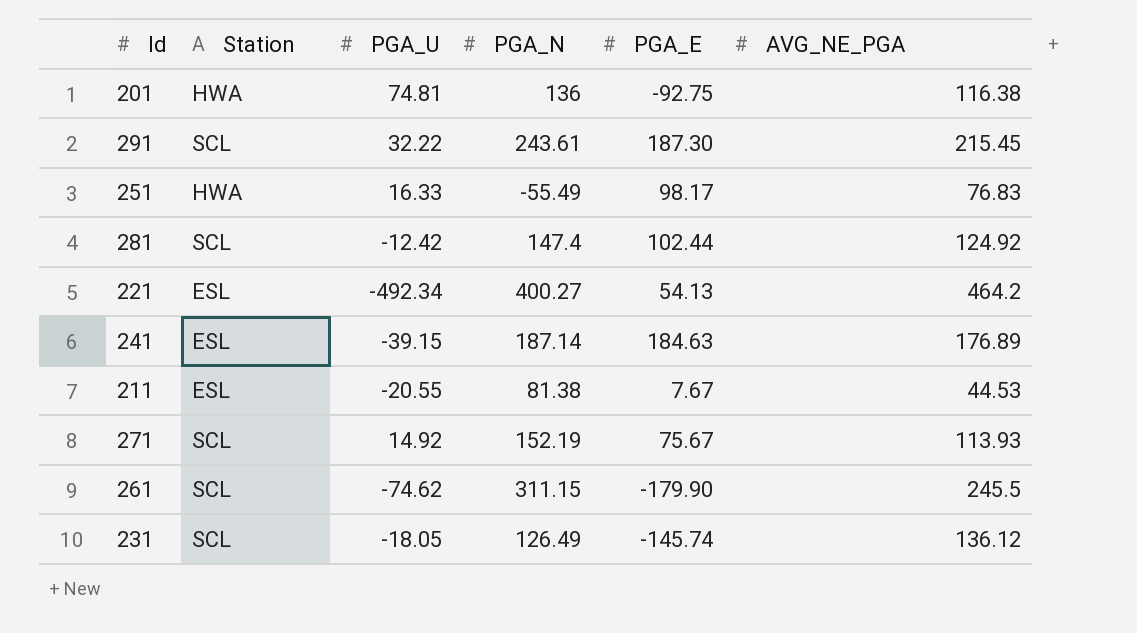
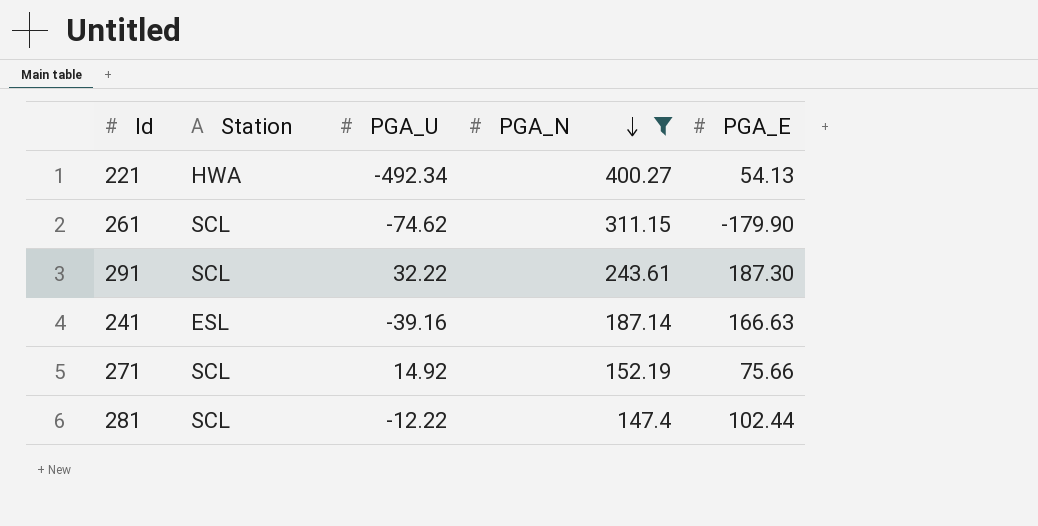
filter: none -> PGA_N >= 147.4
row order: none -> PGA_N descending
column AVG_NE_PGA | position: 6 -> none
221 | Station: ESL -> HWA
241 | PGA_U: -39.15 -> -39.16
241 | PGA_E: 184.63 -> 166.63
271 | PGA_E: 75.67 -> 75.66
281 | PGA_U: -12.42 -> -12.22

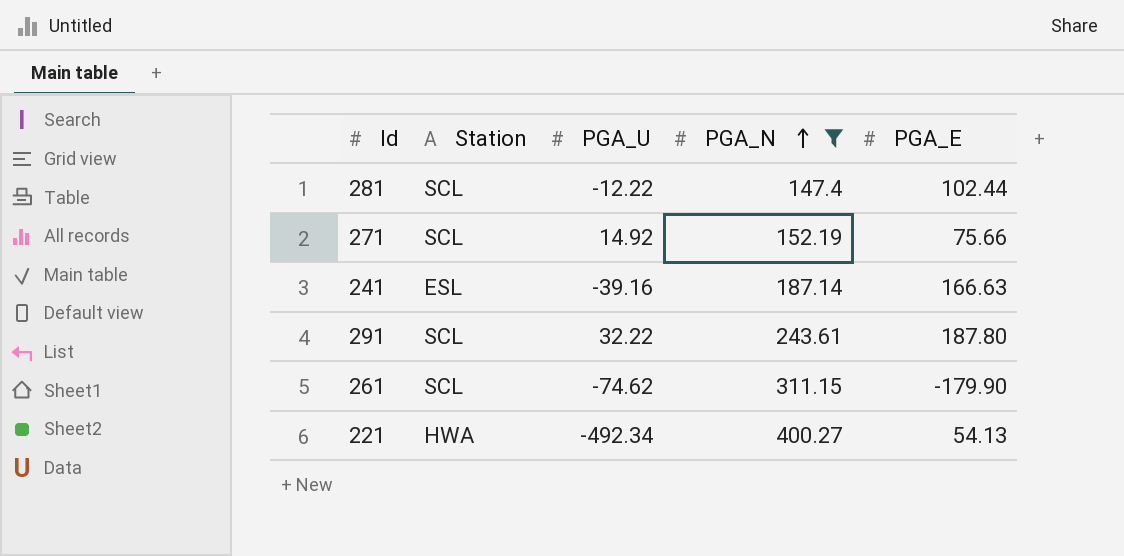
row order: PGA_N descending -> PGA_N ascending
291 | PGA_E: 187.30 -> 187.80

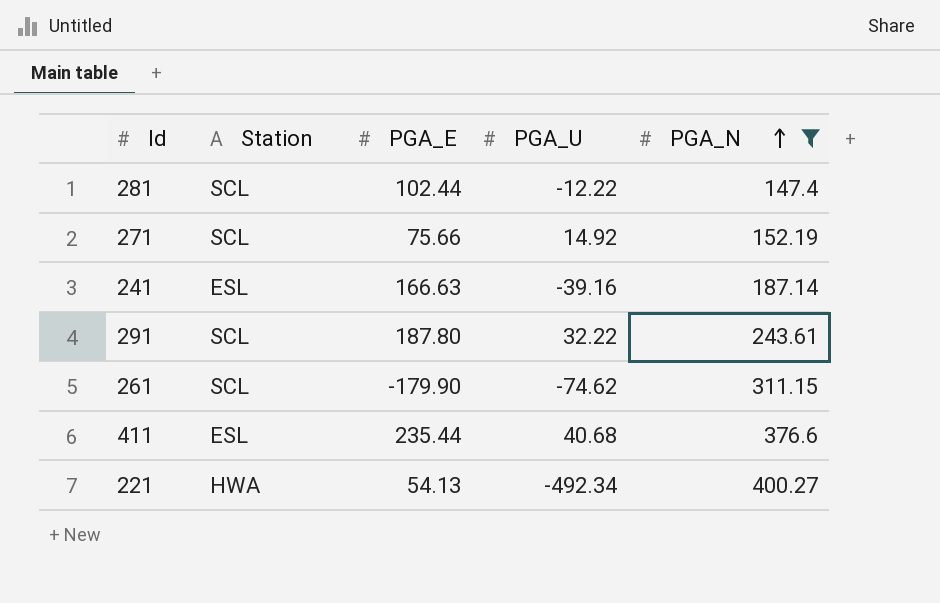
column PGA_E | position: 5 -> 3
row 411: none -> ESL | 235.44 | 40.68 | 376.6

